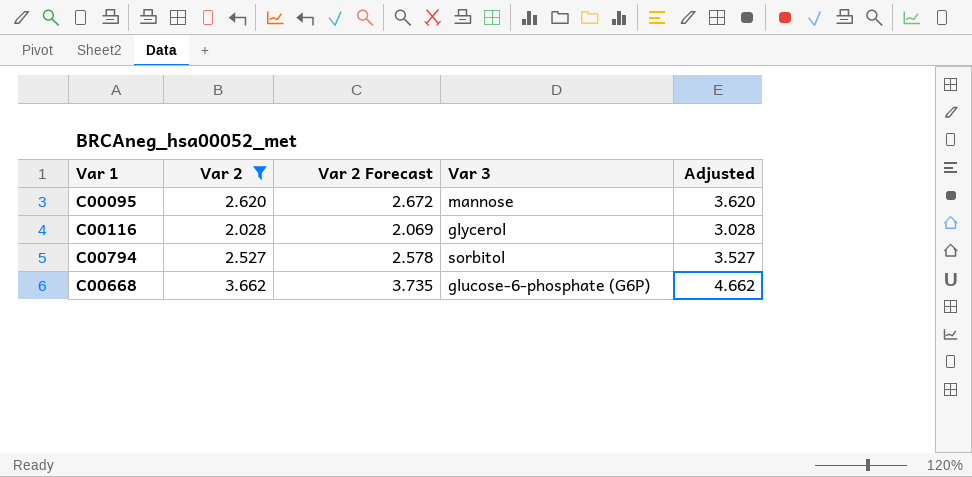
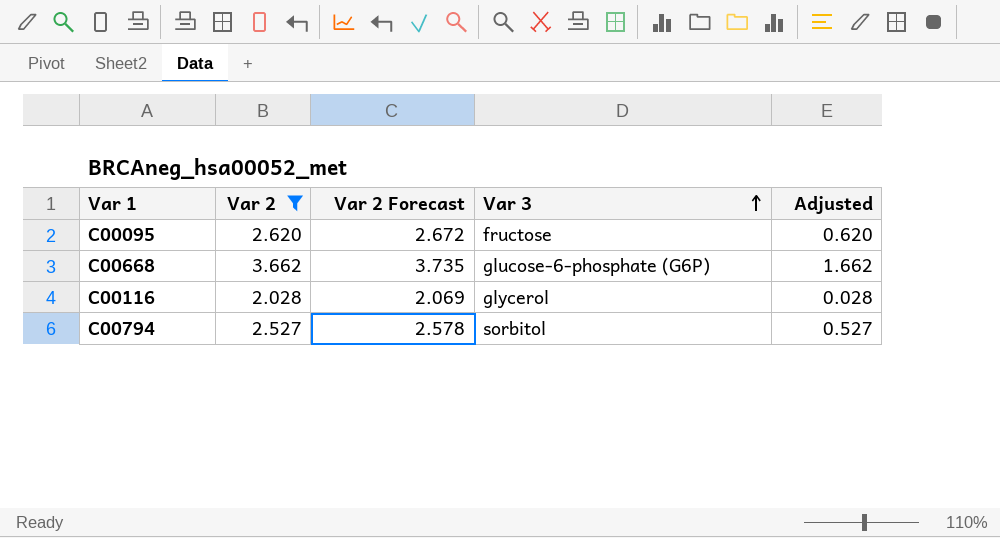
row order: none -> Var 3 ascending
column Adjusted | formula: [Var 2] + 1 -> [Var 2] - 2
C00095 | Var 3: mannose -> fructose

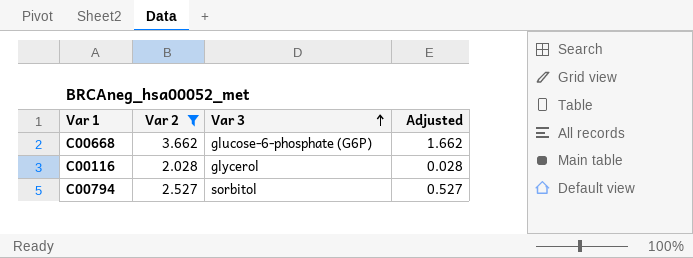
column Var 2 Forecast | formula: [Var 2] * 1.02 -> none
row C00095: 2.620 | 2.672 | fructose | 0.620 -> none

